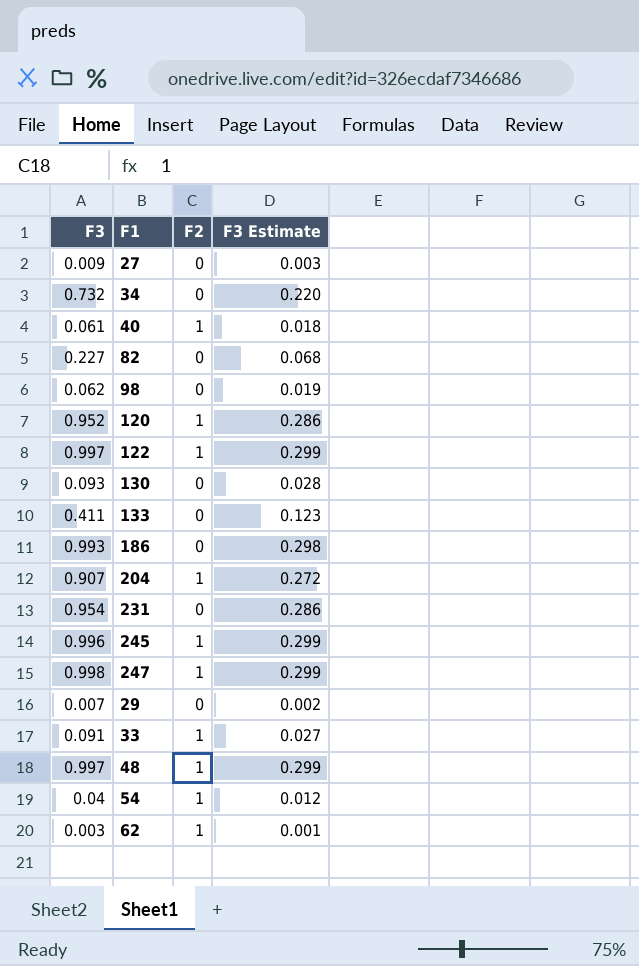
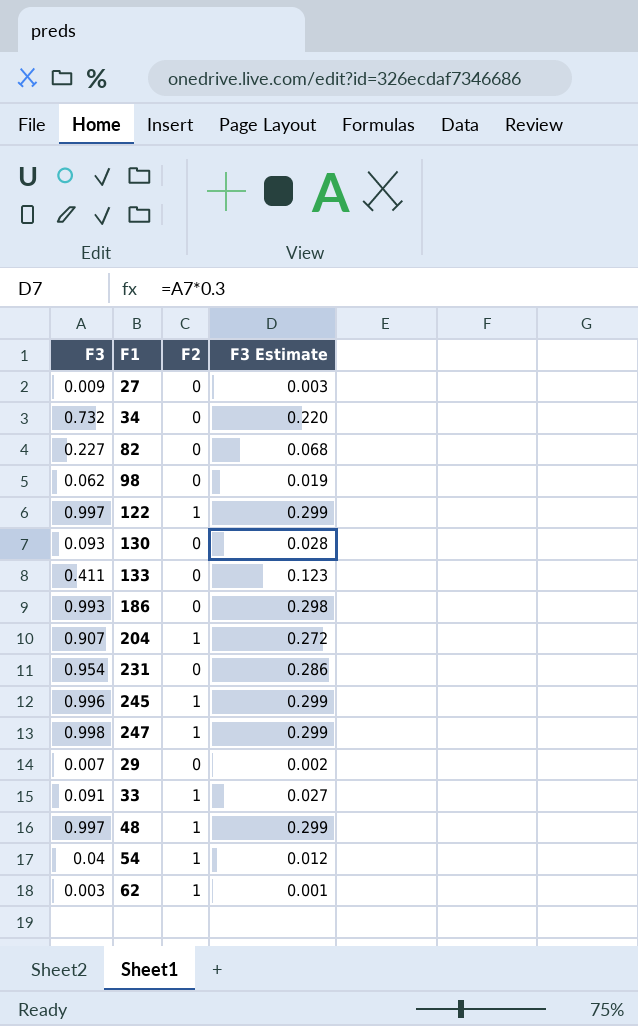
row 40: 0.061 | 1 | 0.018 -> none
row 120: 0.952 | 1 | 0.286 -> none

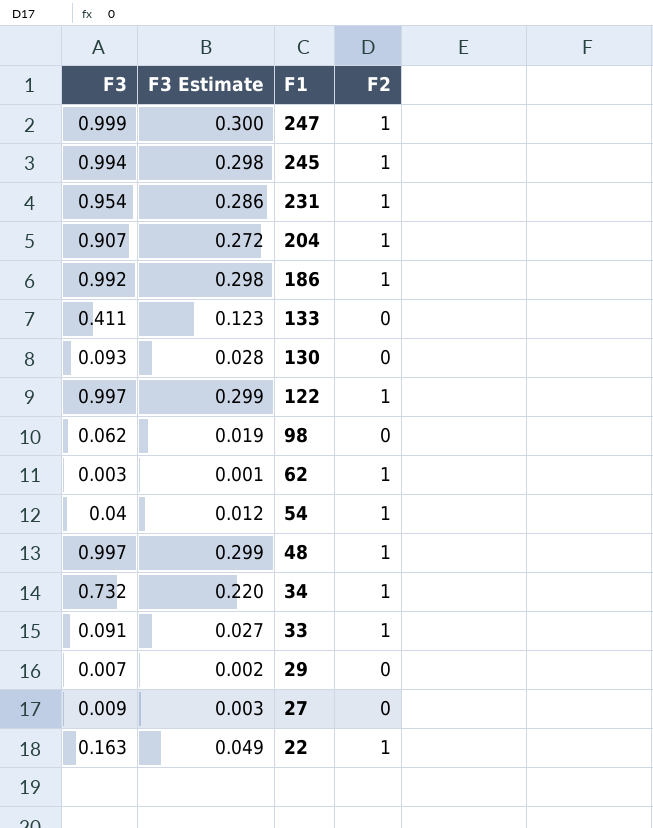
row order: none -> F1 descending
column F3 Estimate | position: 4 -> 2
row 82: 0.227 | 0 | 0.068 -> none
247 | F3: 0.998 -> 0.999
247 | F3 Estimate: 0.299 -> 0.300
245 | F3: 0.996 -> 0.994
245 | F3 Estimate: 0.299 -> 0.298
231 | F2: 0 -> 1
186 | F3: 0.993 -> 0.992
186 | F2: 0 -> 1
34 | F2: 0 -> 1
row 22: none -> 0.163 | 0.049 | 1

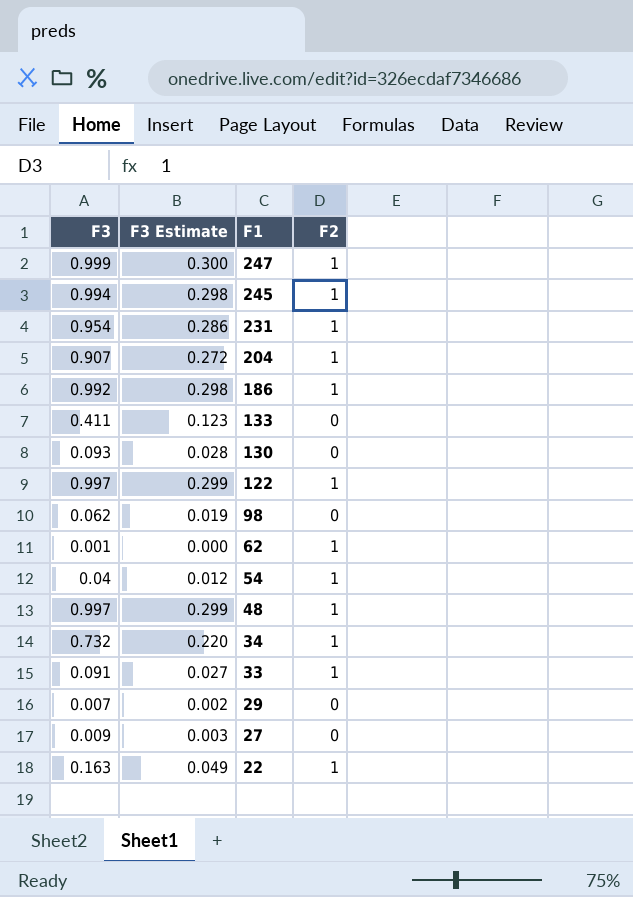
62 | F3: 0.003 -> 0.001
62 | F3 Estimate: 0.001 -> 0.000

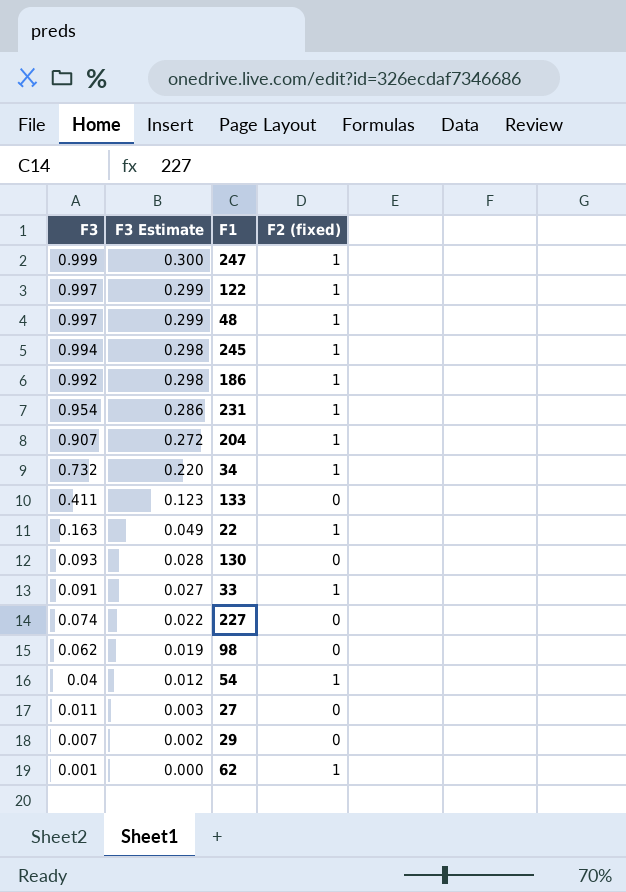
row order: F1 descending -> F3 descending
column name: F2 -> F2 (fixed)
row 227: none -> 0.074 | 0.022 | 0
27 | F3: 0.009 -> 0.011

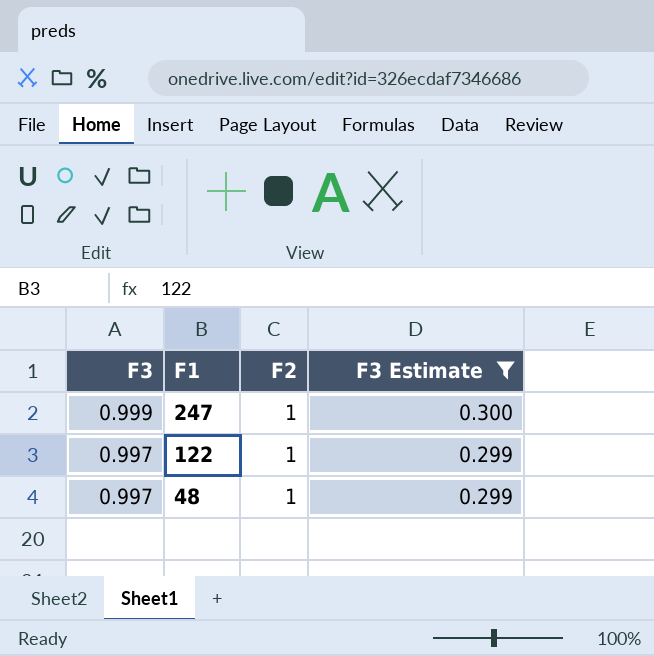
filter: none -> F3 Estimate >= 0.299
column name: F2 (fixed) -> F2
column F3 Estimate | position: 2 -> 4

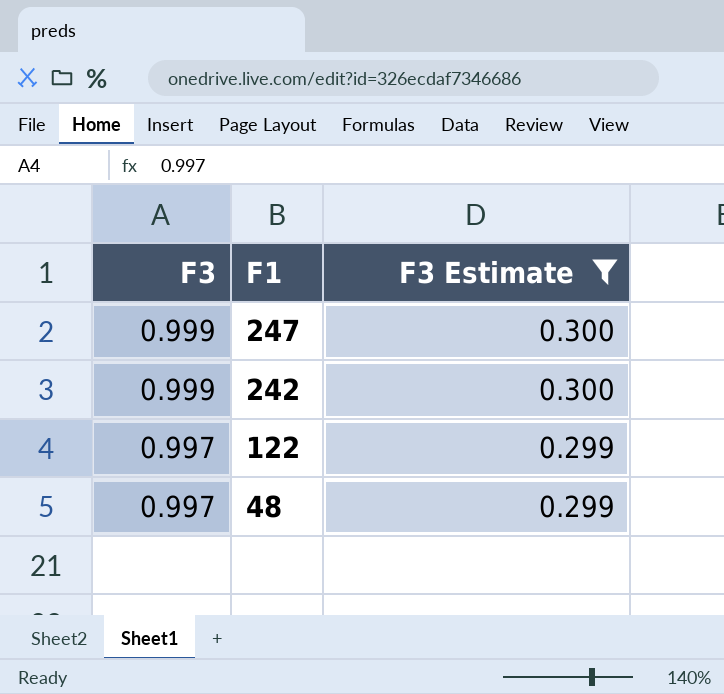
column F2 | position: 3 -> none
row 242: none -> 0.999 | 0.300

